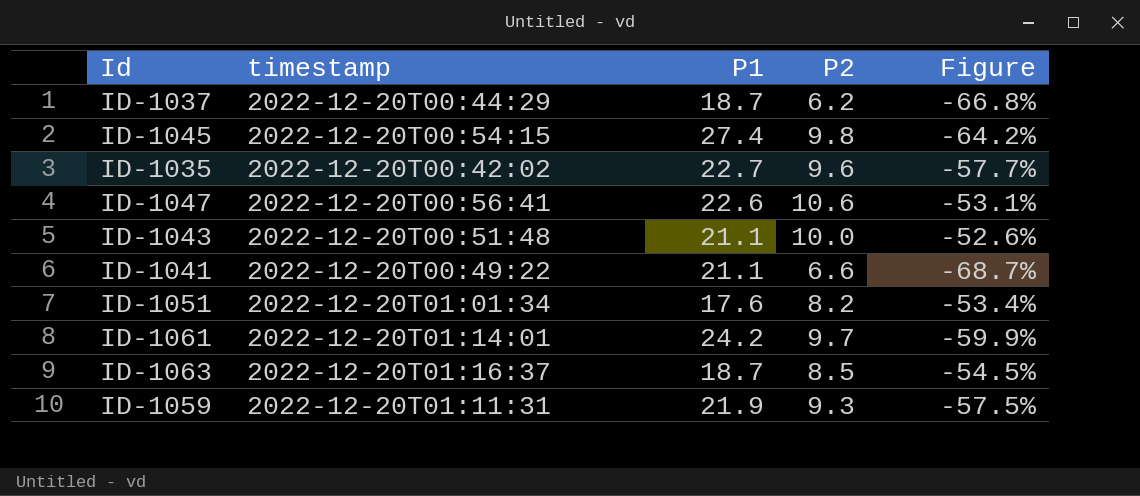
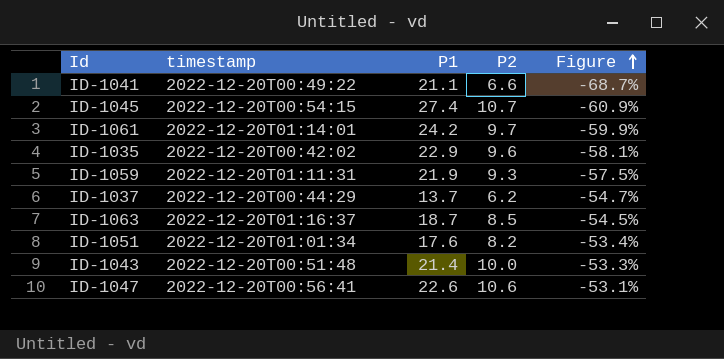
row order: none -> Figure ascending
ID-1045 | P2: 9.8 -> 10.7
ID-1045 | Figure: -64.2% -> -60.9%
ID-1035 | P1: 22.7 -> 22.9
ID-1035 | Figure: -57.7% -> -58.1%
ID-1037 | P1: 18.7 -> 13.7
ID-1037 | Figure: -66.8% -> -54.7%
ID-1043 | P1: 21.1 -> 21.4
ID-1043 | Figure: -52.6% -> -53.3%

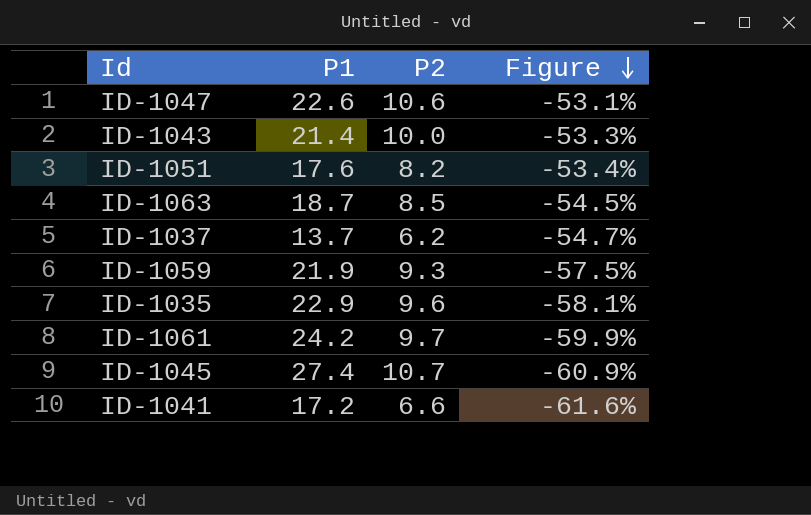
row order: Figure ascending -> Figure descending
column timestamp | position: 2 -> none
ID-1041 | P1: 21.1 -> 17.2
ID-1041 | Figure: -68.7% -> -61.6%

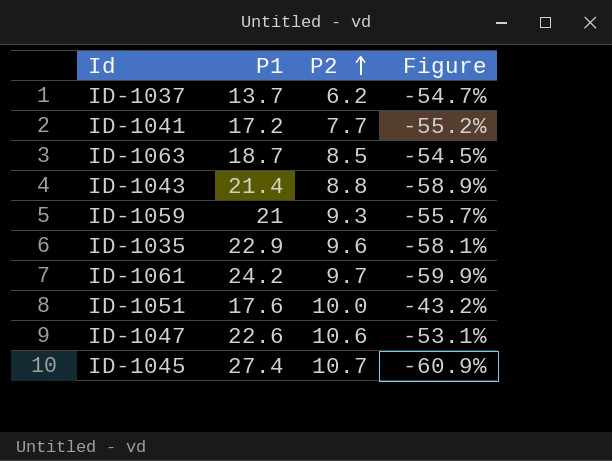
row order: Figure descending -> P2 ascending
ID-1041 | P2: 6.6 -> 7.7
ID-1041 | Figure: -61.6% -> -55.2%
ID-1043 | P2: 10.0 -> 8.8
ID-1043 | Figure: -53.3% -> -58.9%
ID-1059 | P1: 21.9 -> 21
ID-1059 | Figure: -57.5% -> -55.7%
ID-1051 | P2: 8.2 -> 10.0
ID-1051 | Figure: -53.4% -> -43.2%

